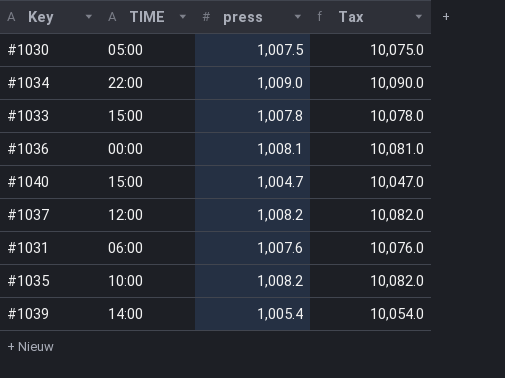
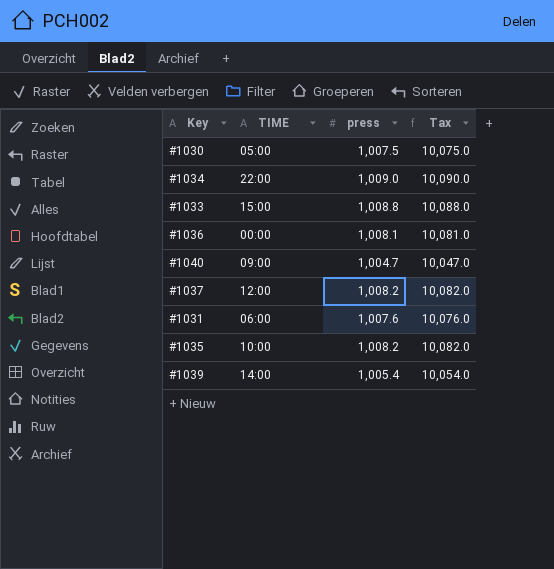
#1033 | press: 1,007.8 -> 1,008.8
#1033 | Tax: 10,078.0 -> 10,088.0
#1040 | TIME: 15:00 -> 09:00

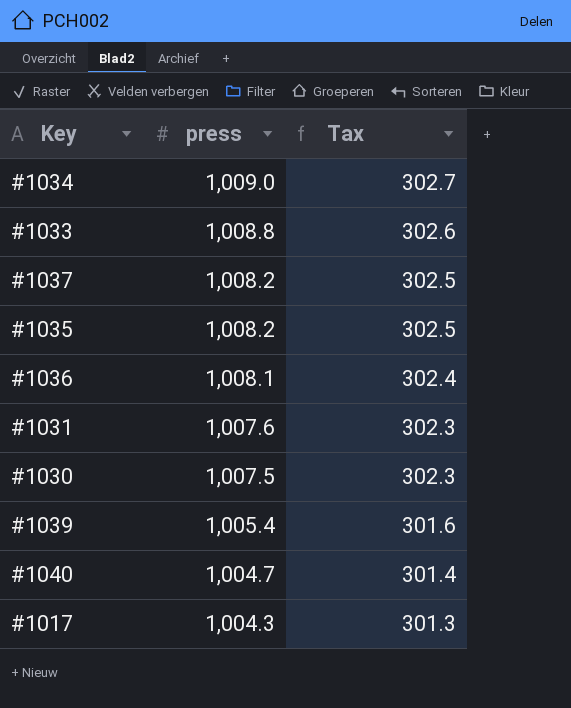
row order: none -> press descending
column TIME | position: 2 -> none
column Tax | formula: [press] * 10 -> [press] * 0.3
row #1017: none -> 1,004.3 | 301.3

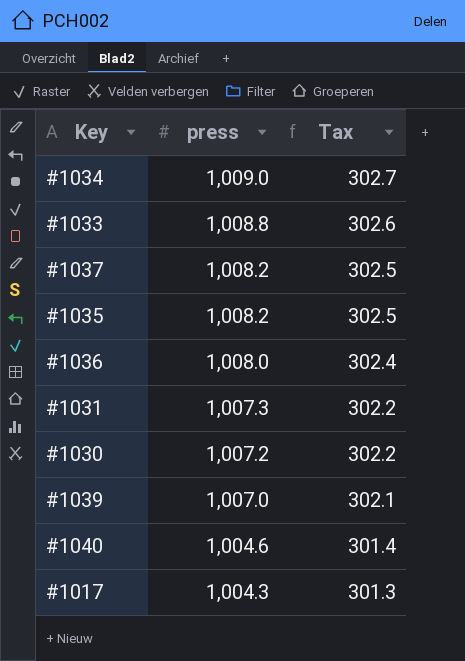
#1036 | press: 1,008.1 -> 1,008.0
#1031 | press: 1,007.6 -> 1,007.3
#1031 | Tax: 302.3 -> 302.2
#1030 | press: 1,007.5 -> 1,007.2
#1030 | Tax: 302.3 -> 302.2
#1039 | press: 1,005.4 -> 1,007.0
#1039 | Tax: 301.6 -> 302.1
#1040 | press: 1,004.7 -> 1,004.6

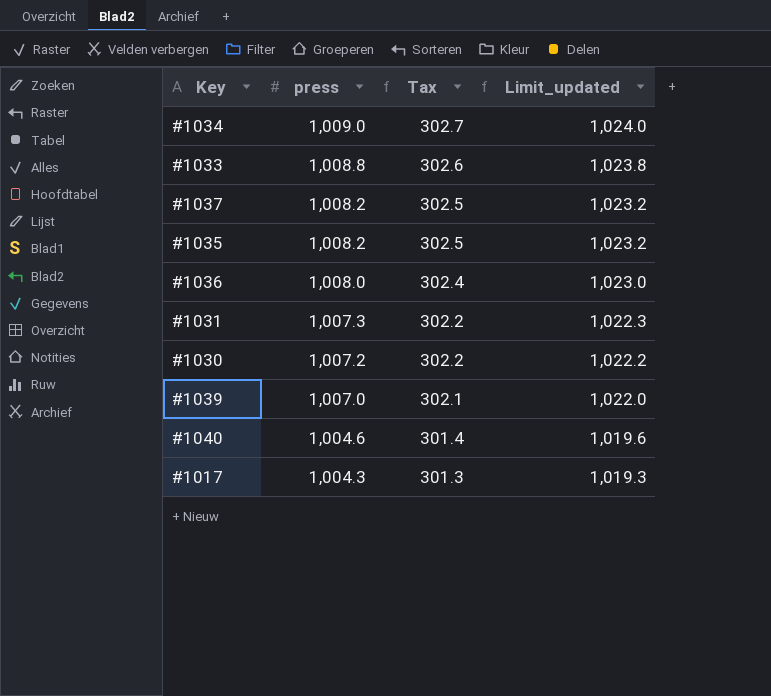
column Limit_updated | formula: none -> [press] + 15

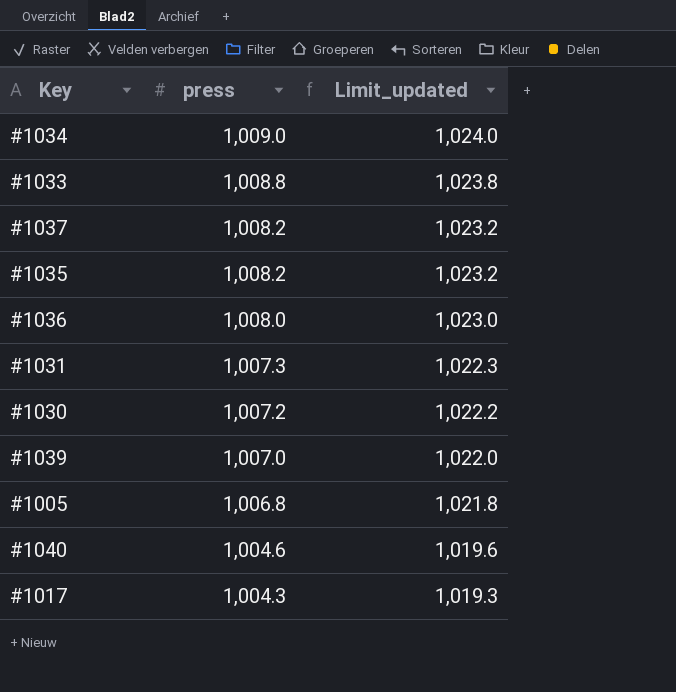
column Tax | formula: [press] * 0.3 -> none
row #1005: none -> 1,006.8 | 1,021.8

